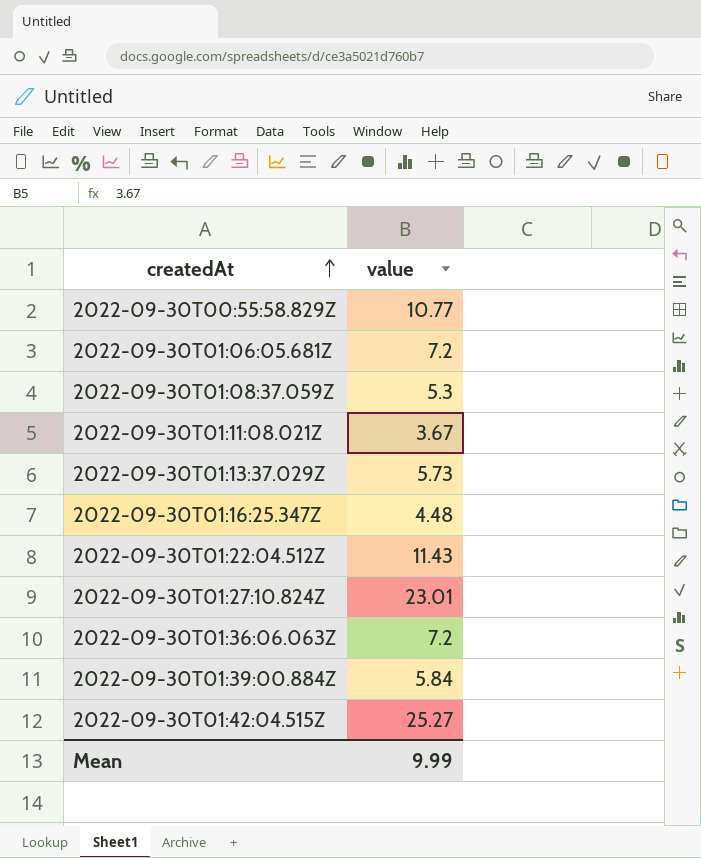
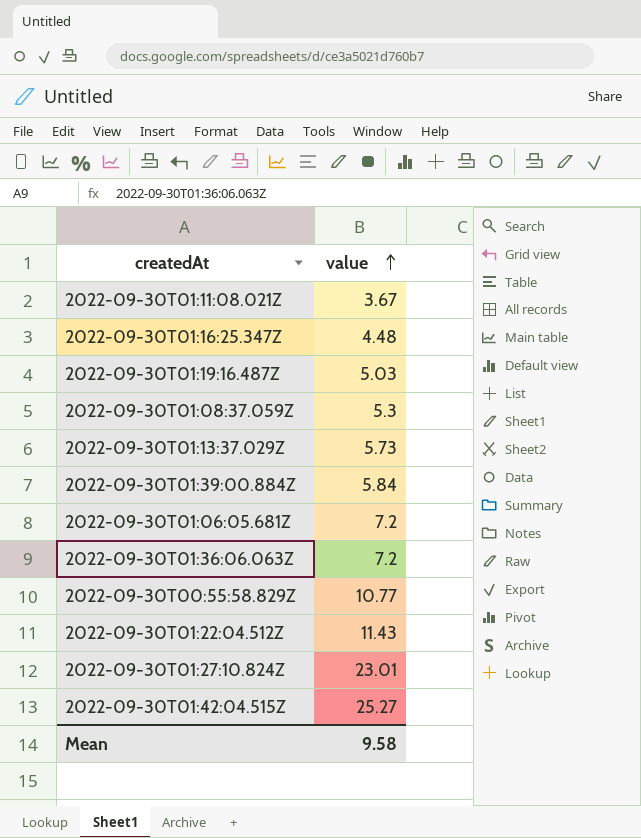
row order: createdAt ascending -> value ascending
row 2022-09-30T01:19:16.487Z: none -> 5.03
Mean | value: 9.99 -> 9.58

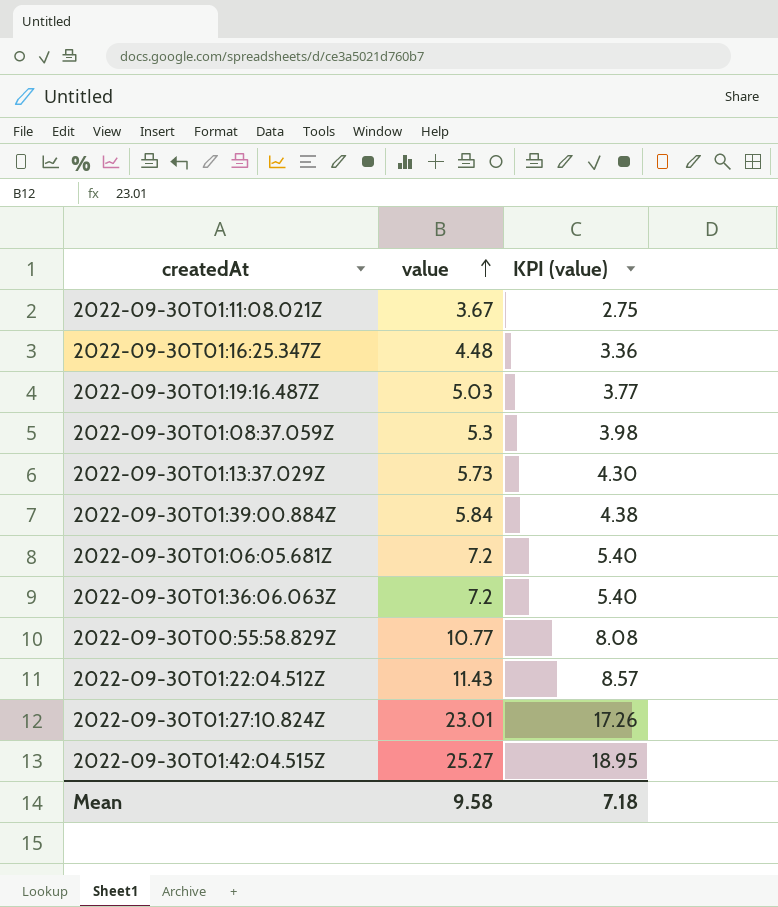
column KPI (value) | formula: none -> [value] * 0.75

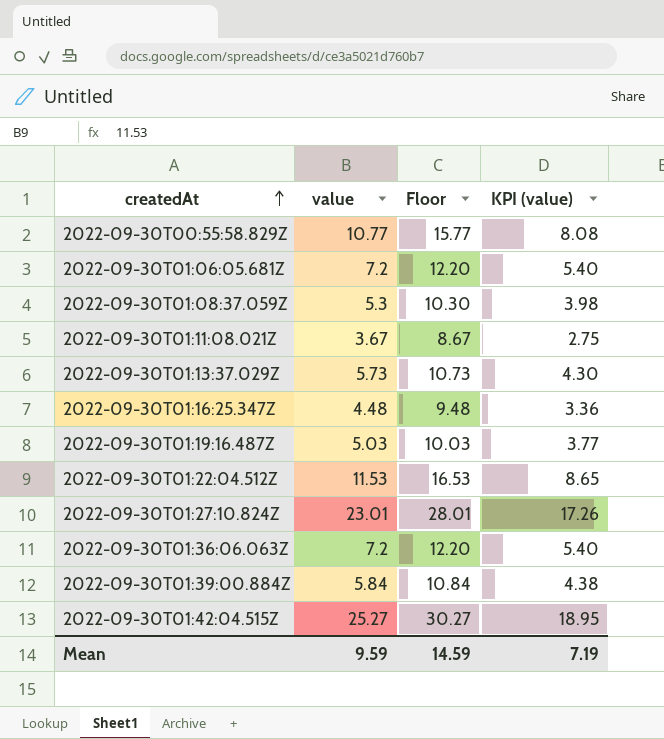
row order: value ascending -> createdAt ascending
column Floor | formula: none -> [value] + 5
2022-09-30T01:22:04.512Z | value: 11.43 -> 11.53
2022-09-30T01:22:04.512Z | KPI (value): 8.57 -> 8.65
Mean | value: 9.58 -> 9.59
Mean | KPI (value): 7.18 -> 7.19

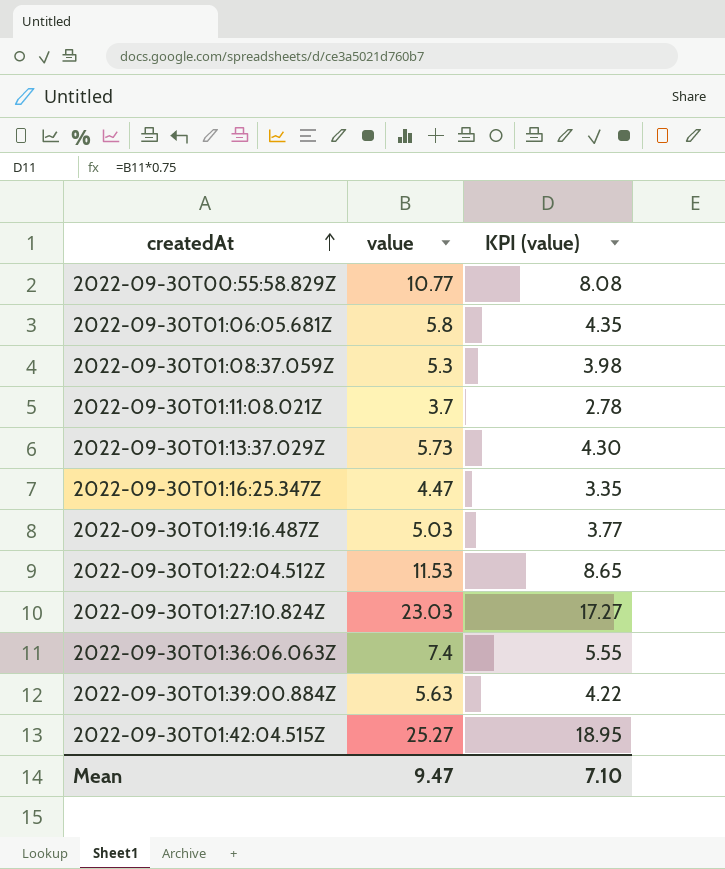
column Floor | formula: [value] + 5 -> none
2022-09-30T01:06:05.681Z | value: 7.2 -> 5.8
2022-09-30T01:06:05.681Z | KPI (value): 5.40 -> 4.35
2022-09-30T01:11:08.021Z | value: 3.67 -> 3.7
2022-09-30T01:11:08.021Z | KPI (value): 2.75 -> 2.78
2022-09-30T01:16:25.347Z | value: 4.48 -> 4.47
2022-09-30T01:16:25.347Z | KPI (value): 3.36 -> 3.35
2022-09-30T01:27:10.824Z | value: 23.01 -> 23.03
2022-09-30T01:27:10.824Z | KPI (value): 17.26 -> 17.27
2022-09-30T01:36:06.063Z | value: 7.2 -> 7.4
2022-09-30T01:36:06.063Z | KPI (value): 5.40 -> 5.55
2022-09-30T01:39:00.884Z | value: 5.84 -> 5.63
2022-09-30T01:39:00.884Z | KPI (value): 4.38 -> 4.22
Mean | value: 9.59 -> 9.47
Mean | KPI (value): 7.19 -> 7.10

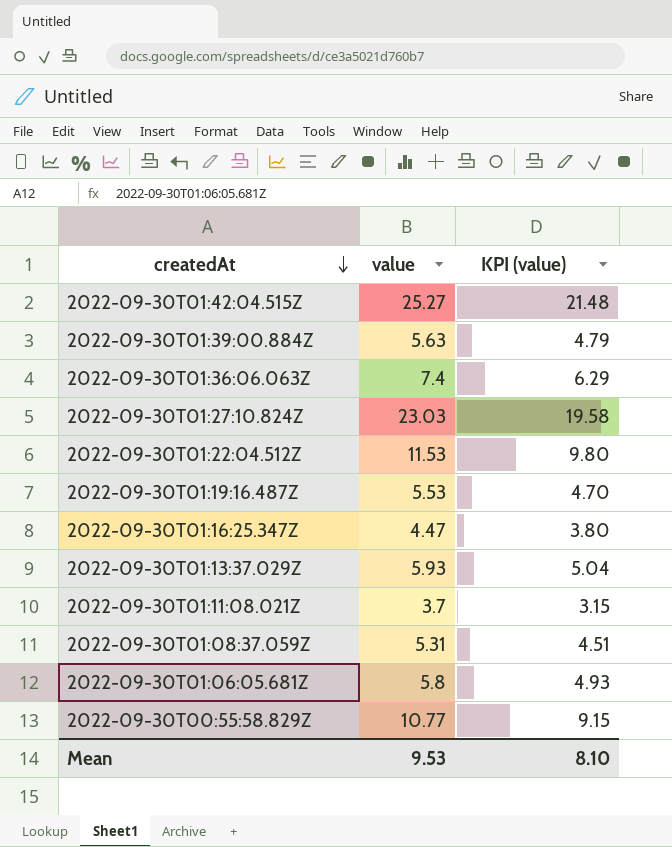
row order: createdAt ascending -> createdAt descending
column KPI (value) | formula: [value] * 0.75 -> [value] * 0.85
2022-09-30T01:19:16.487Z | value: 5.03 -> 5.53
2022-09-30T01:13:37.029Z | value: 5.73 -> 5.93
2022-09-30T01:08:37.059Z | value: 5.3 -> 5.31
Mean | value: 9.47 -> 9.53
Mean | KPI (value): 7.10 -> 8.10

